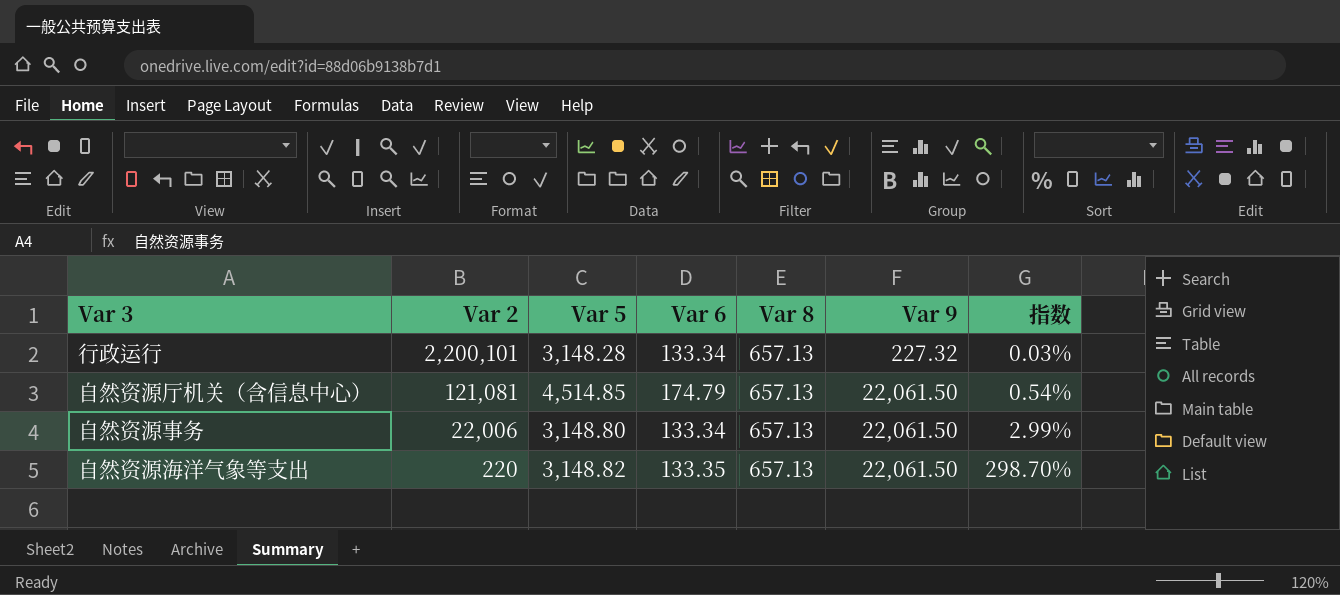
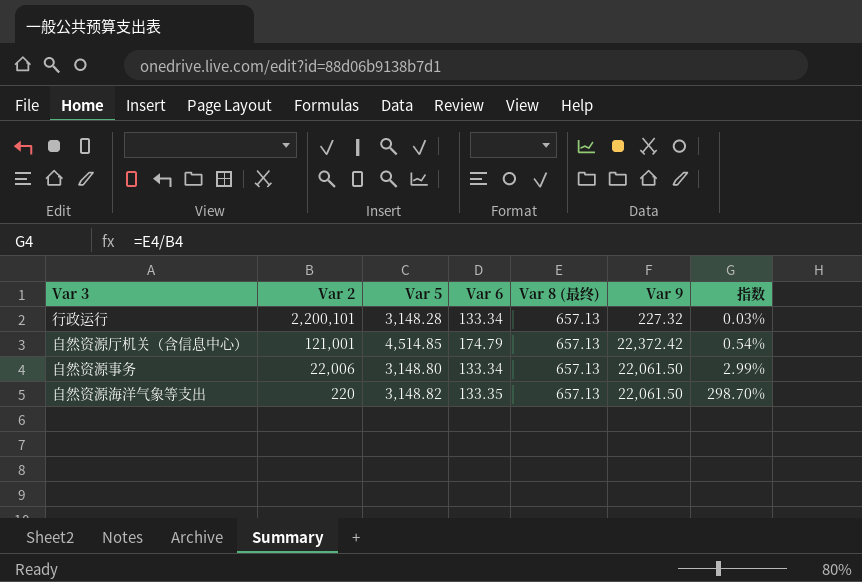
column name: Var 8 -> Var 8 (最终)
自然资源厅机关（含信息中心） | Var 2: 121,081 -> 121,001
自然资源厅机关（含信息中心） | Var 9: 22,061.50 -> 22,372.42

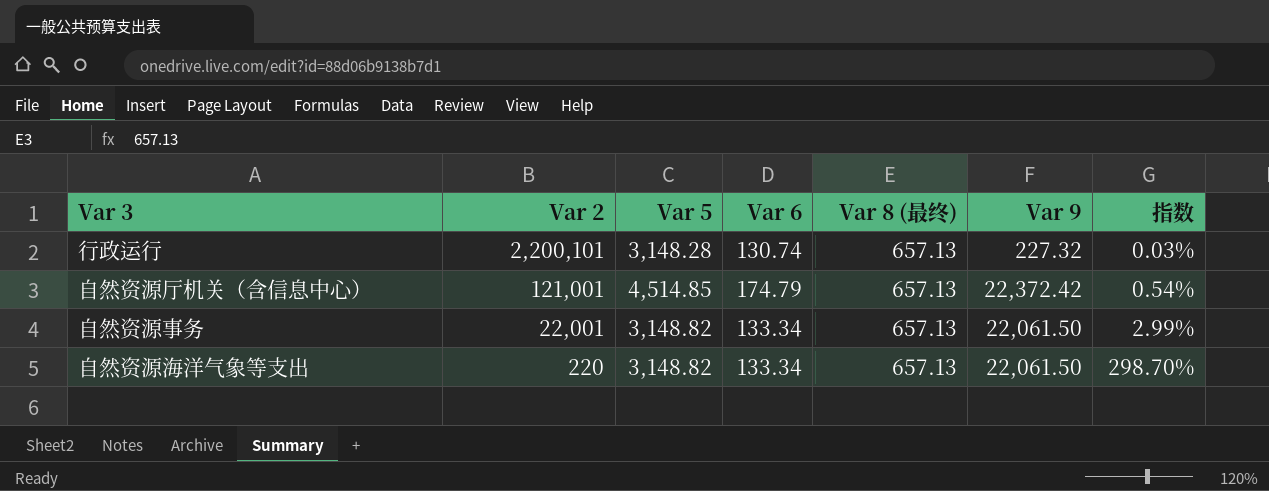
行政运行 | Var 6: 133.34 -> 130.74
自然资源事务 | Var 2: 22,006 -> 22,001
自然资源事务 | Var 5: 3,148.80 -> 3,148.82
自然资源海洋气象等支出 | Var 6: 133.35 -> 133.34

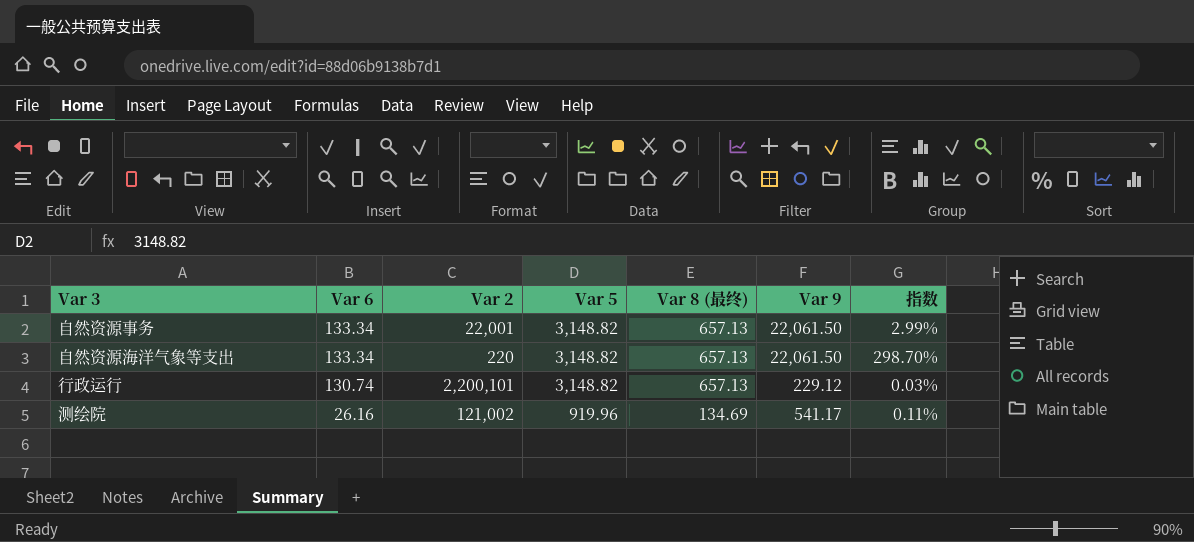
row order: Var 2 descending -> Var 6 descending
column Var 6 | position: 4 -> 2
row 自然资源厅机关（含信息中心）: 121,001 | 4,514.85 | 174.79 | 657.13 | 22,372.42 | 0.54% -> none
行政运行 | Var 5: 3,148.28 -> 3,148.82
行政运行 | Var 9: 227.32 -> 229.12
row 测绘院: none -> 26.16 | 121,002 | 919.96 | 134.69 | 541.17 | 0.11%

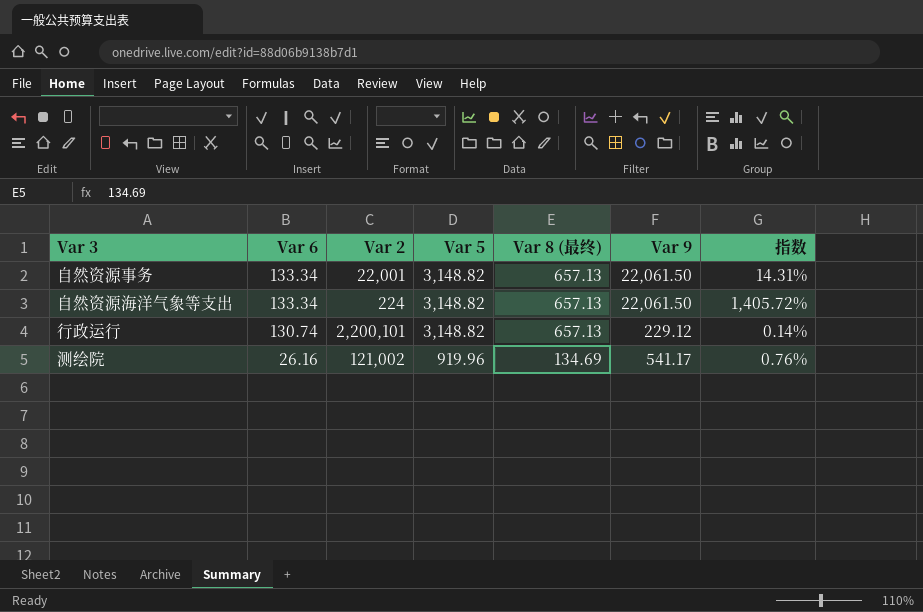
column 指数 | formula: [Var 8 (最终)] / [Var 2] -> [Var 5] / [Var 2]
自然资源海洋气象等支出 | Var 2: 220 -> 224

